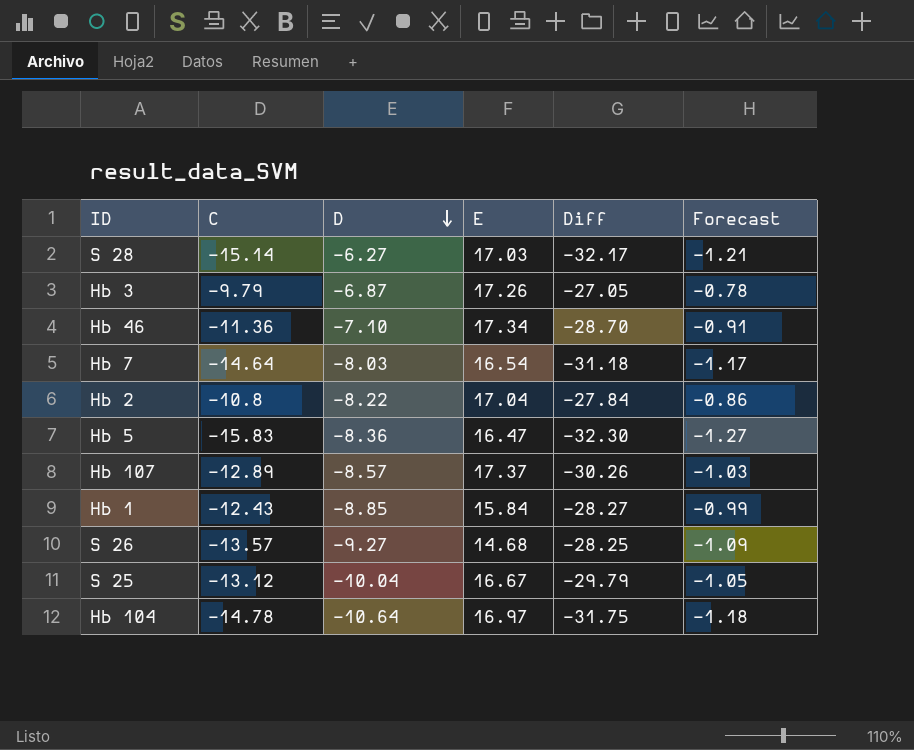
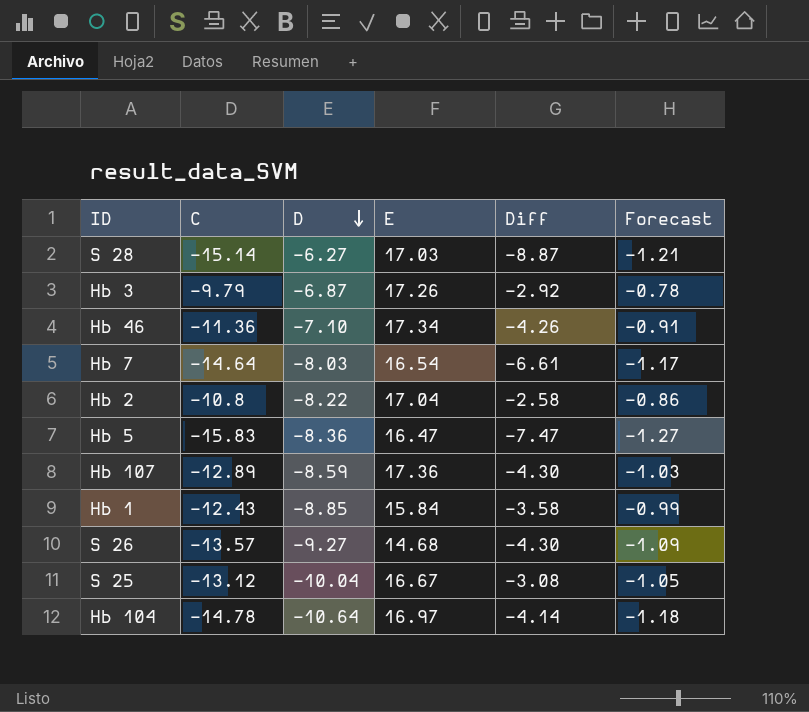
column Diff | formula: [C] - [E] -> [C] - [D]
Hb 107 | D: -8.57 -> -8.59
Hb 107 | E: 17.37 -> 17.36

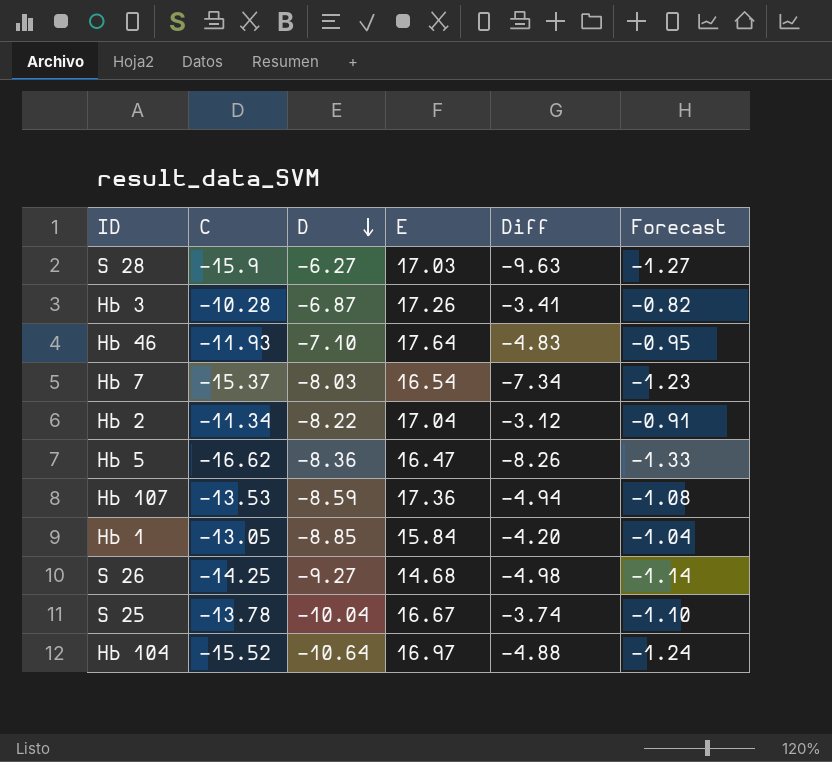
S 28 | C: -15.14 -> -15.9
S 28 | Diff: -8.87 -> -9.63
S 28 | Forecast: -1.21 -> -1.27
Hb 3 | C: -9.79 -> -10.28
Hb 3 | Diff: -2.92 -> -3.41
Hb 3 | Forecast: -0.78 -> -0.82
Hb 46 | C: -11.36 -> -11.93
Hb 46 | E: 17.34 -> 17.64
Hb 46 | Diff: -4.26 -> -4.83
Hb 46 | Forecast: -0.91 -> -0.95
Hb 7 | C: -14.64 -> -15.37
Hb 7 | Diff: -6.61 -> -7.34
Hb 7 | Forecast: -1.17 -> -1.23
Hb 2 | C: -10.8 -> -11.34
Hb 2 | Diff: -2.58 -> -3.12
Hb 2 | Forecast: -0.86 -> -0.91
Hb 5 | C: -15.83 -> -16.62
Hb 5 | Diff: -7.47 -> -8.26
Hb 5 | Forecast: -1.27 -> -1.33
Hb 107 | C: -12.89 -> -13.53
Hb 107 | Diff: -4.30 -> -4.94
Hb 107 | Forecast: -1.03 -> -1.08
Hb 1 | C: -12.43 -> -13.05
Hb 1 | Diff: -3.58 -> -4.20
Hb 1 | Forecast: -0.99 -> -1.04
S 26 | C: -13.57 -> -14.25
S 26 | Diff: -4.30 -> -4.98
S 26 | Forecast: -1.09 -> -1.14
S 25 | C: -13.12 -> -13.78
S 25 | Diff: -3.08 -> -3.74
S 25 | Forecast: -1.05 -> -1.10
Hb 104 | C: -14.78 -> -15.52
Hb 104 | Diff: -4.14 -> -4.88
Hb 104 | Forecast: -1.18 -> -1.24

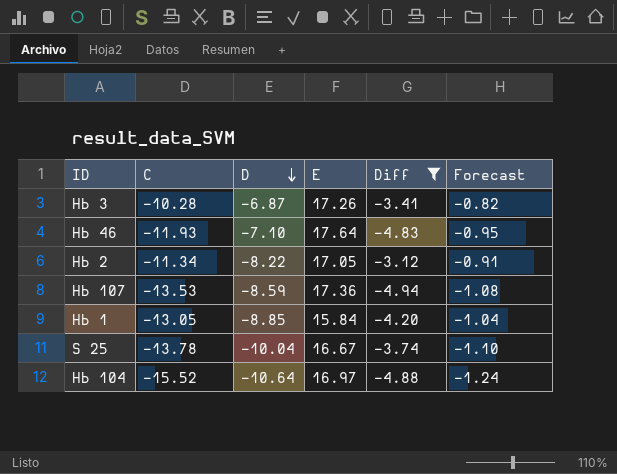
filter: none -> Diff >= -4.94
Hb 2 | E: 17.04 -> 17.05

